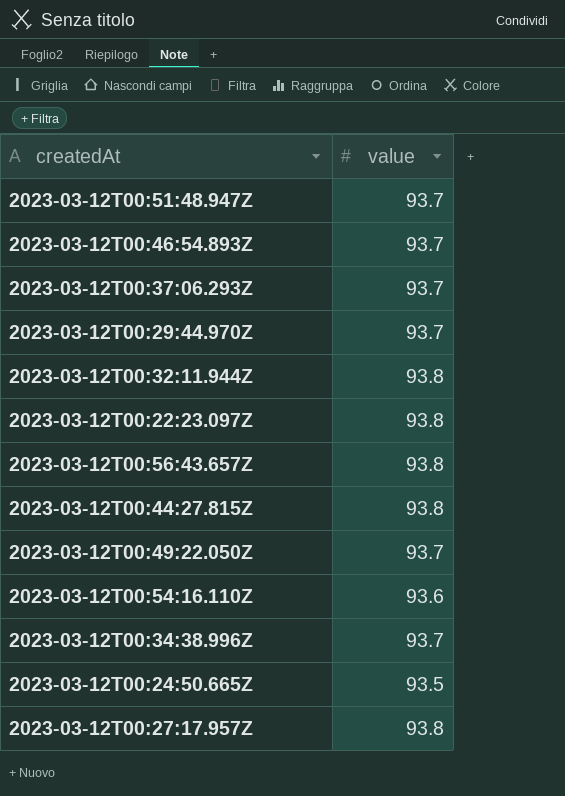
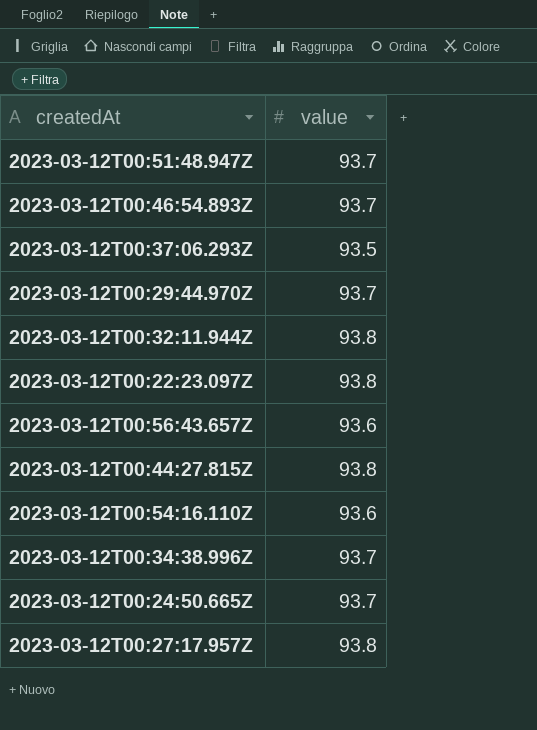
row 2023-03-12T00:49:22.050Z: 93.7 -> none
2023-03-12T00:37:06.293Z | value: 93.7 -> 93.5
2023-03-12T00:56:43.657Z | value: 93.8 -> 93.6
2023-03-12T00:24:50.665Z | value: 93.5 -> 93.7

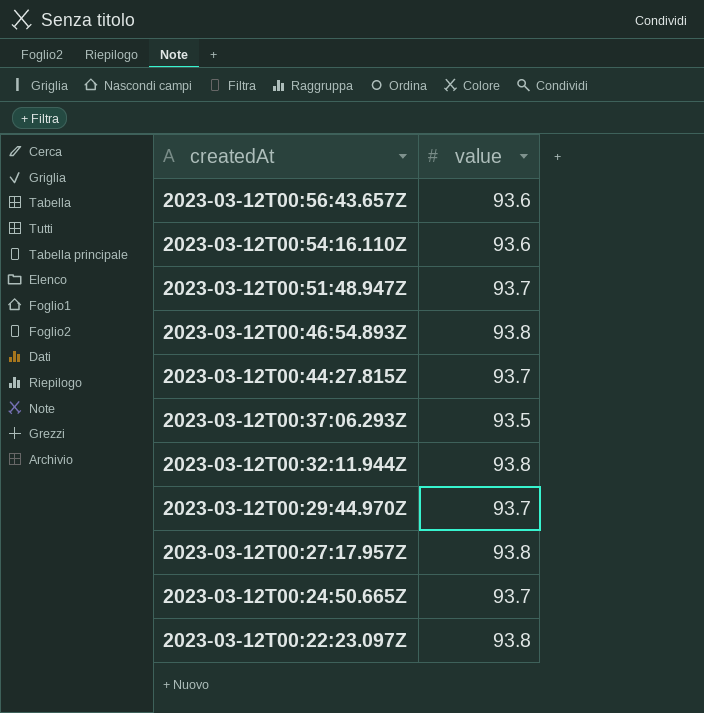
row order: none -> createdAt descending
row 2023-03-12T00:34:38.996Z: 93.7 -> none
2023-03-12T00:46:54.893Z | value: 93.7 -> 93.8
2023-03-12T00:44:27.815Z | value: 93.8 -> 93.7

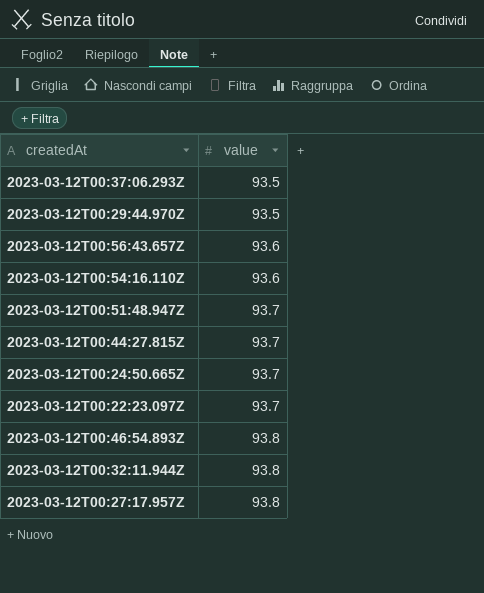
row order: createdAt descending -> value ascending
2023-03-12T00:29:44.970Z | value: 93.7 -> 93.5
2023-03-12T00:22:23.097Z | value: 93.8 -> 93.7

